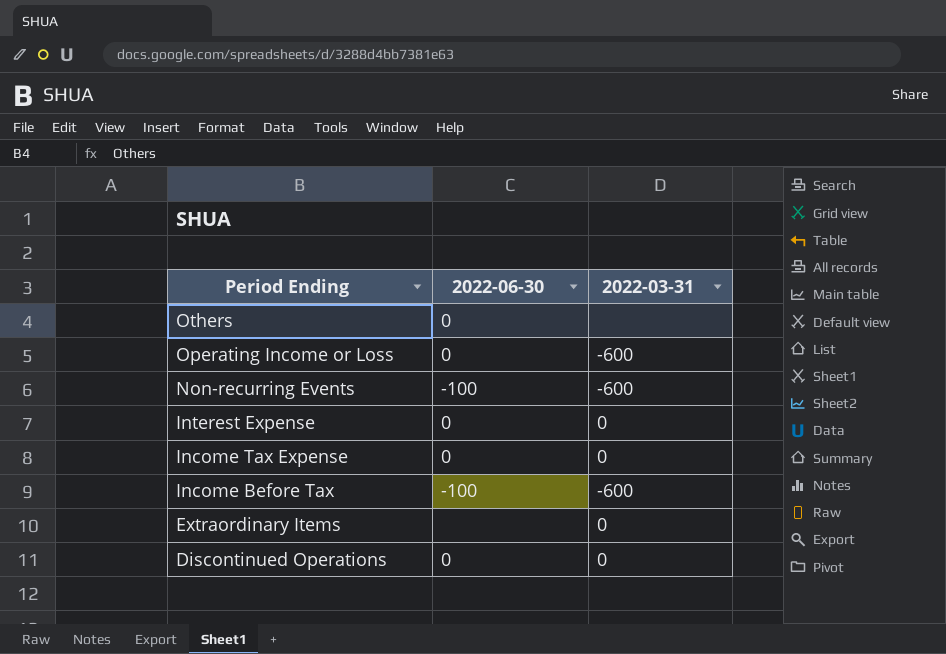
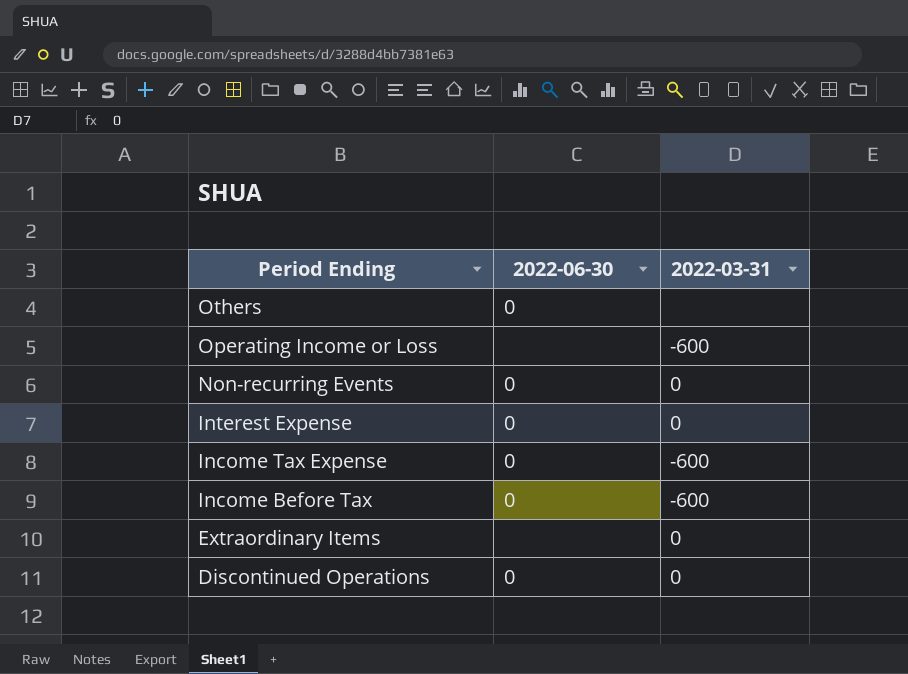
Operating Income or Loss | 2022-06-30: 0 -> none
Non-recurring Events | 2022-06-30: -100 -> 0
Non-recurring Events | 2022-03-31: -600 -> 0
Income Tax Expense | 2022-03-31: 0 -> -600
Income Before Tax | 2022-06-30: -100 -> 0

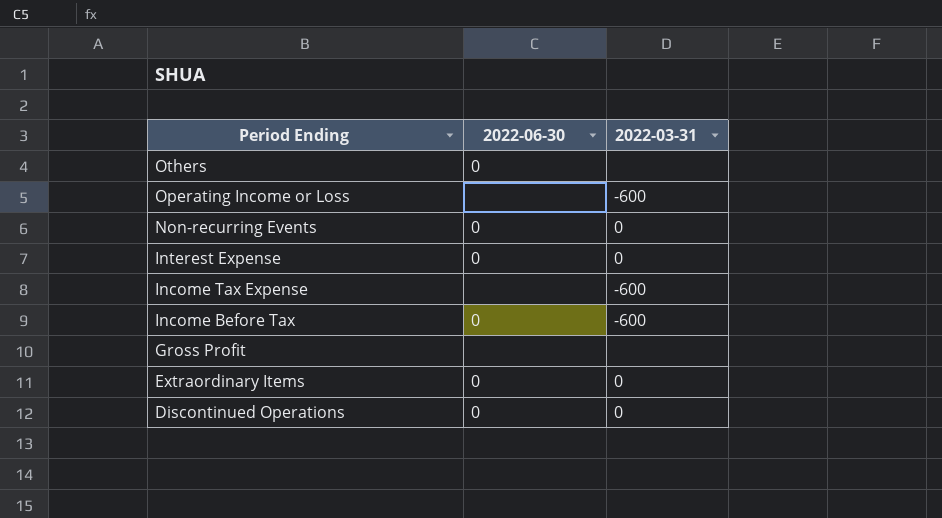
Income Tax Expense | 2022-06-30: 0 -> none
row Gross Profit: none -> none | none
Extraordinary Items | 2022-06-30: none -> 0

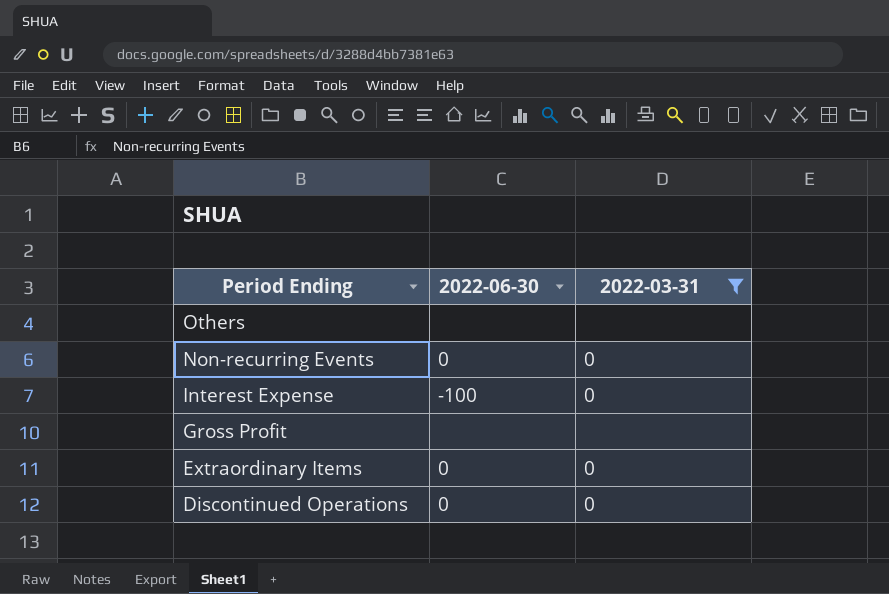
filter: none -> 2022-03-31 != -600
Others | 2022-06-30: 0 -> none
Interest Expense | 2022-06-30: 0 -> -100

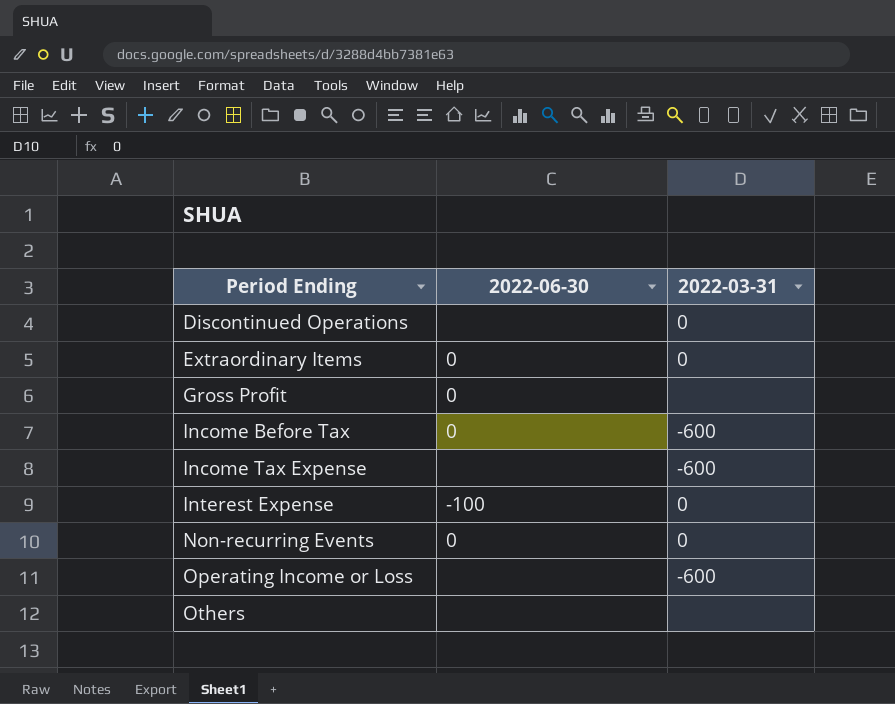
filter: 2022-03-31 != -600 -> none
row order: Period Ending descending -> Period Ending ascending
Discontinued Operations | 2022-06-30: 0 -> none
Gross Profit | 2022-06-30: none -> 0

